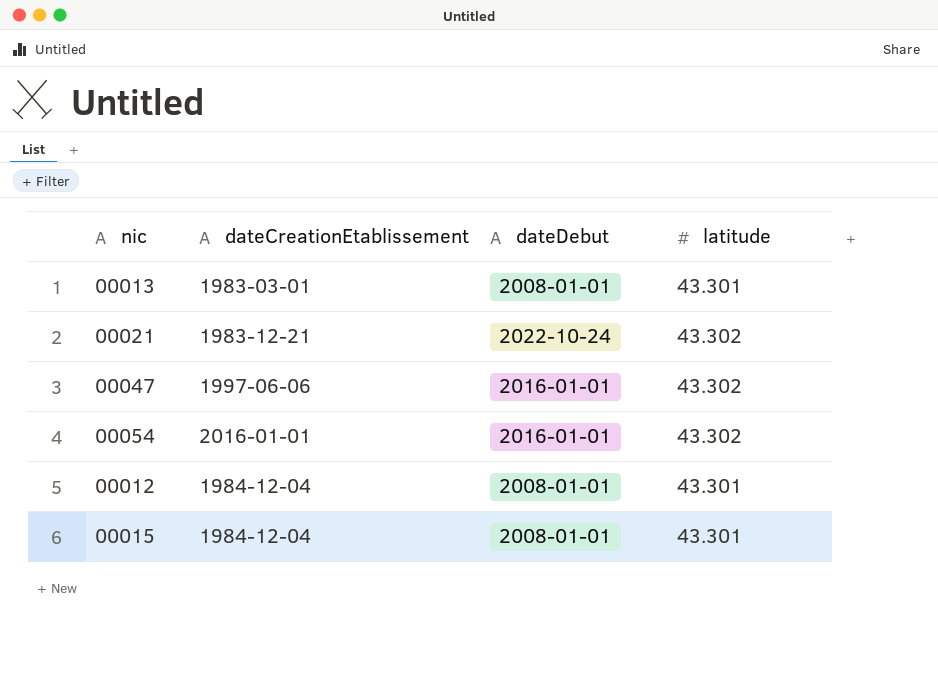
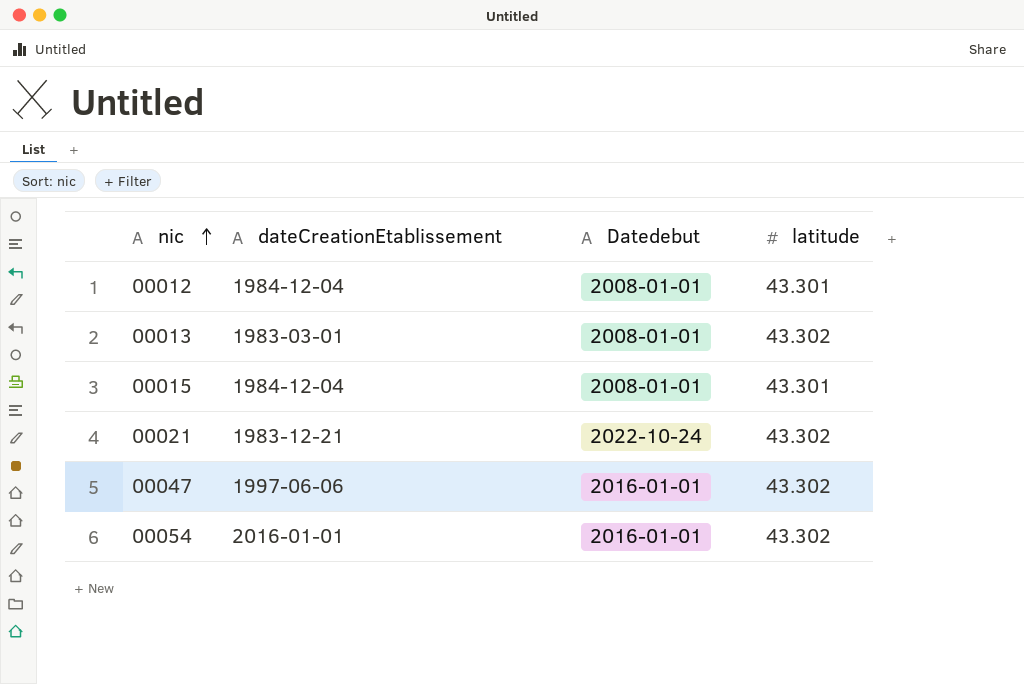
row order: none -> nic ascending
column name: dateDebut -> Datedebut
00013 | latitude: 43.301 -> 43.302

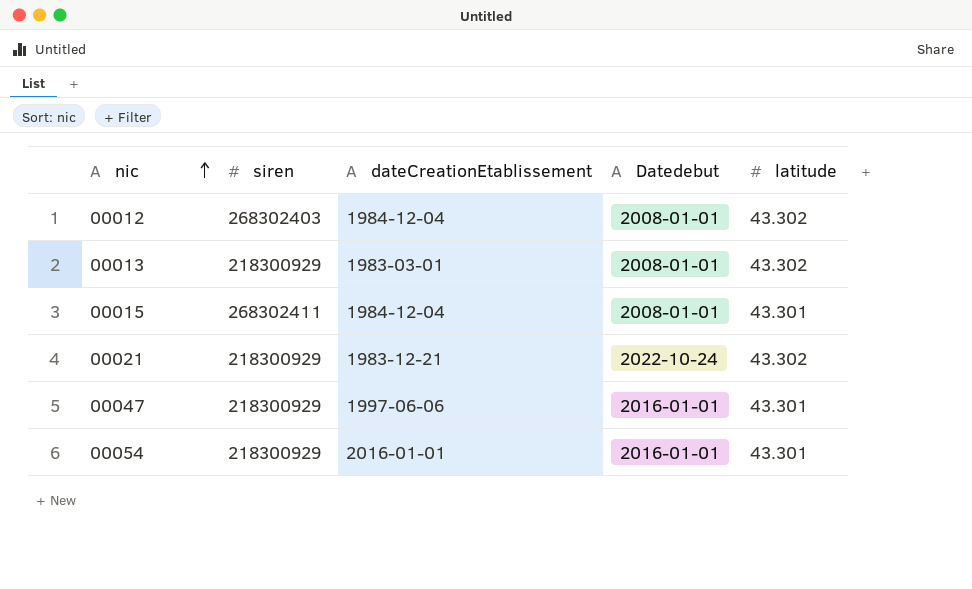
column siren | position: none -> 2
00012 | latitude: 43.301 -> 43.302
00047 | latitude: 43.302 -> 43.301
00054 | latitude: 43.302 -> 43.301

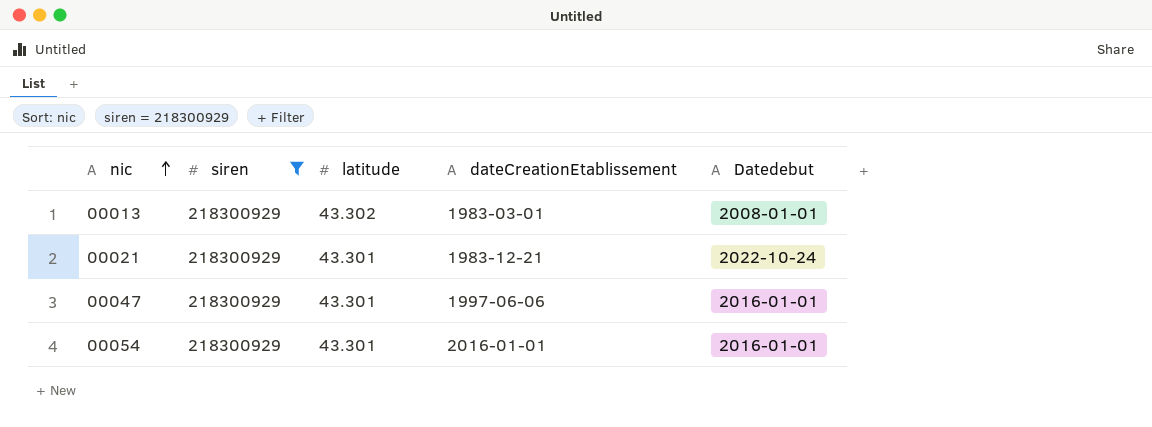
filter: none -> siren = 218300929
column latitude | position: 5 -> 3
00021 | latitude: 43.302 -> 43.301

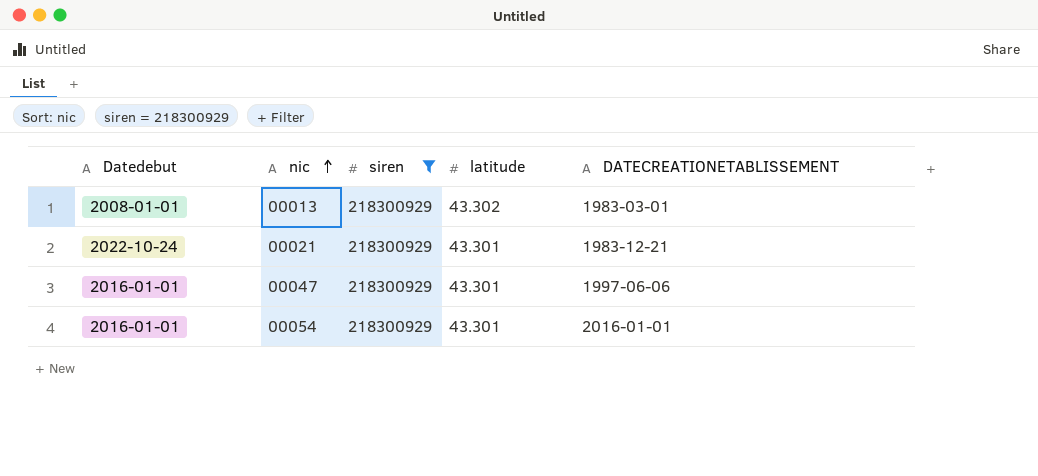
column Datedebut | position: 5 -> 1
column name: dateCreationEtablissement -> DATECREATIONETABLISSEMENT

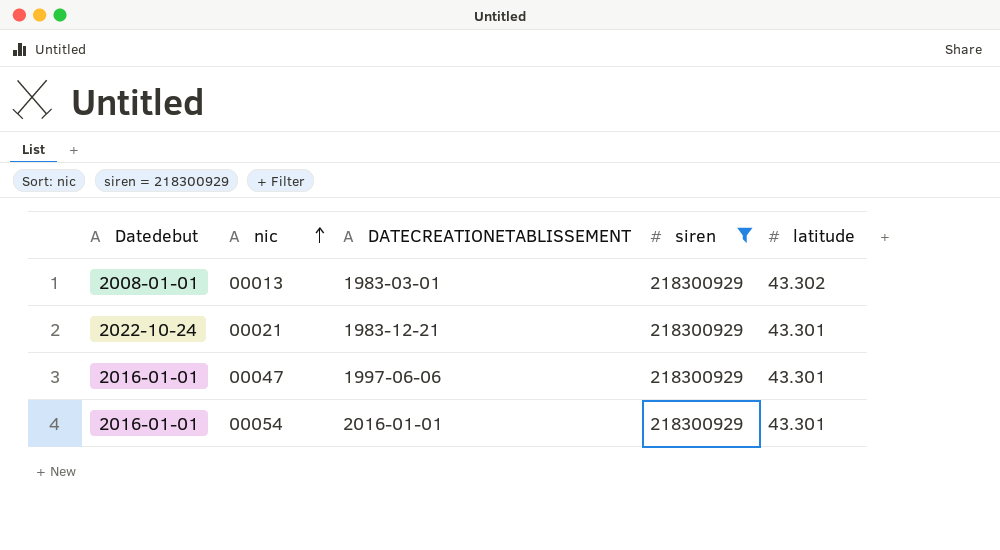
column DATECREATIONETABLISSEMENT | position: 5 -> 3

